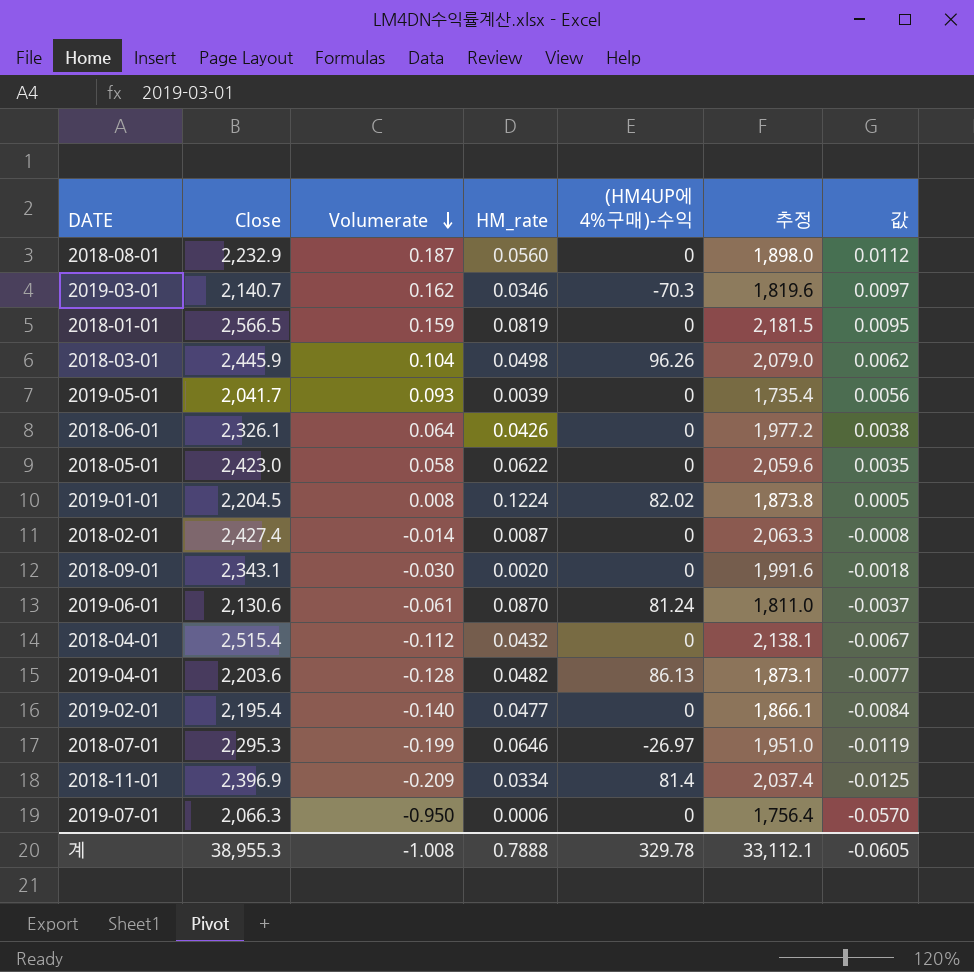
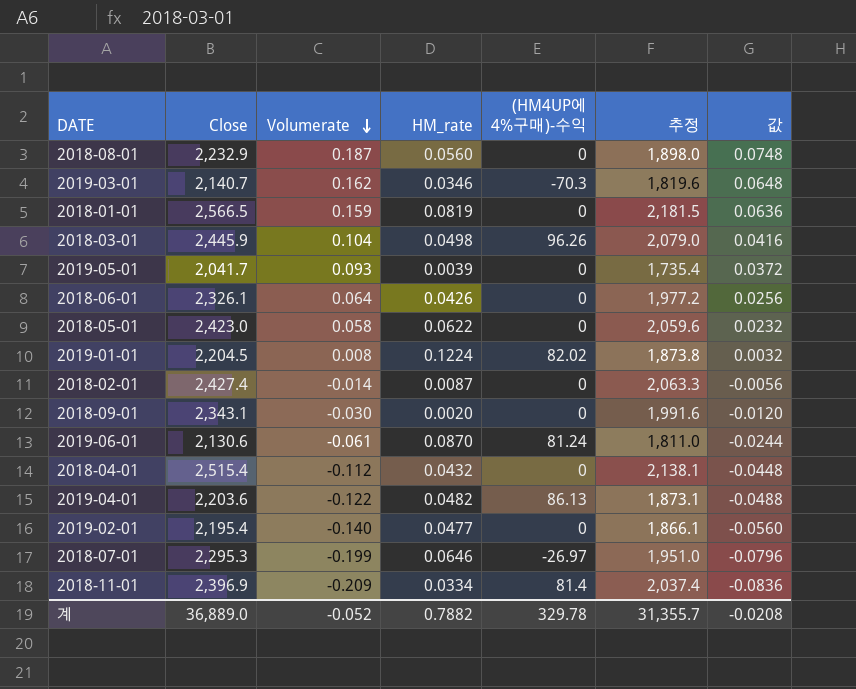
column 값 | formula: [Volumerate] * 0.06 -> [Volumerate] * 0.4
row 2019-07-01: 2,066.3 | -0.950 | 0.0006 | 0 | 1,756.4 | -0.0570 -> none
2019-04-01 | Volumerate: -0.128 -> -0.122
계 | Close: 38,955.3 -> 36,889.0
계 | Volumerate: -1.008 -> -0.052
계 | HM_rate: 0.7888 -> 0.7882
계 | 추정: 33,112.1 -> 31,355.7
계 | 값: -0.0605 -> -0.0208

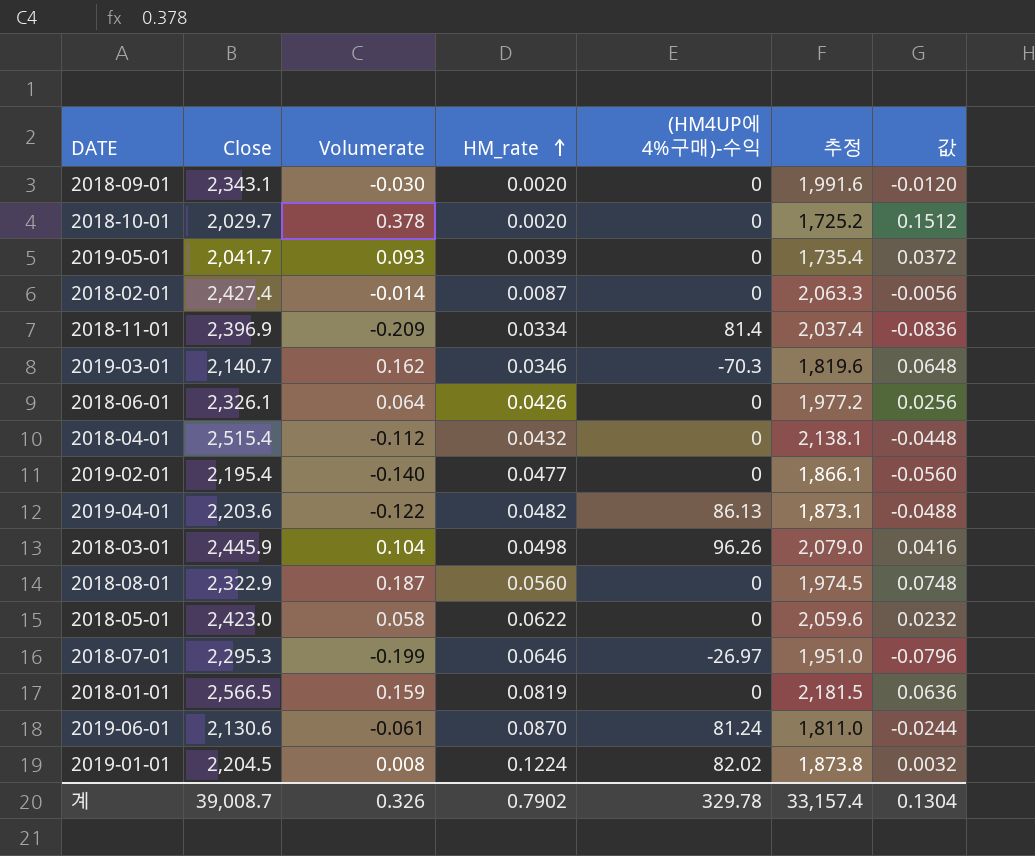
row order: Volumerate descending -> HM_rate ascending
row 2018-10-01: none -> 2,029.7 | 0.378 | 0.0020 | 0 | 1,725.2 | 0.1512
2018-08-01 | Close: 2,232.9 -> 2,322.9
2018-08-01 | 추정: 1,898.0 -> 1,974.5
계 | Close: 36,889.0 -> 39,008.7
계 | Volumerate: -0.052 -> 0.326
계 | HM_rate: 0.7882 -> 0.7902
계 | 추정: 31,355.7 -> 33,157.4
계 | 값: -0.0208 -> 0.1304

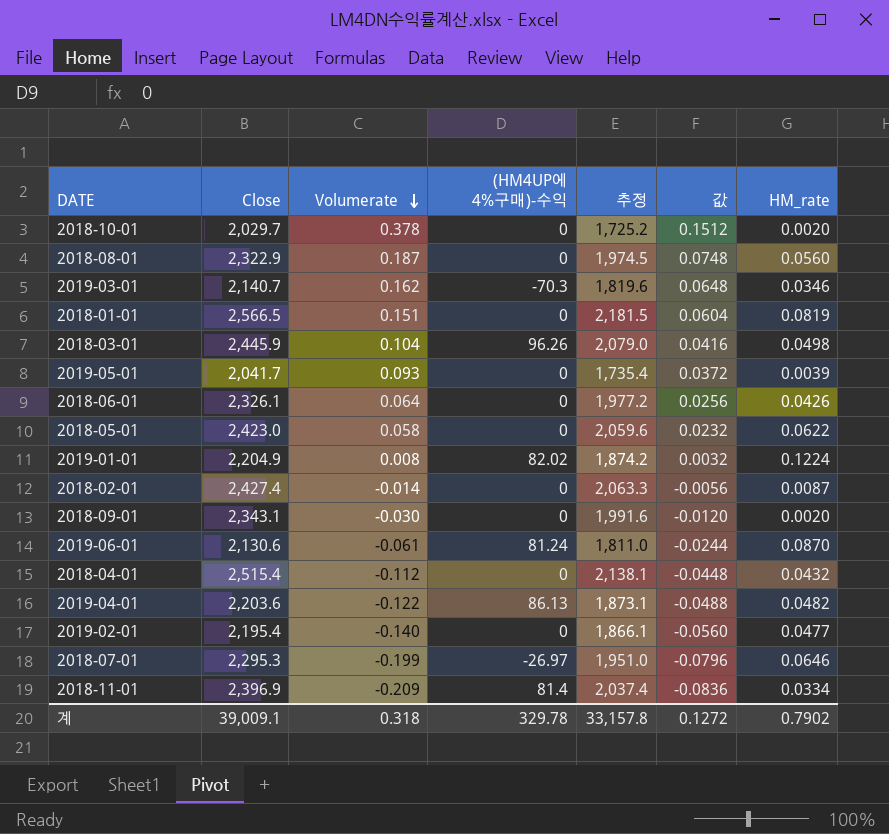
row order: HM_rate ascending -> Volumerate descending
column HM_rate | position: 4 -> 7
2018-01-01 | Volumerate: 0.159 -> 0.151
2018-01-01 | 값: 0.0636 -> 0.0604
2019-01-01 | Close: 2,204.5 -> 2,204.9
2019-01-01 | 추정: 1,873.8 -> 1,874.2
계 | Close: 39,008.7 -> 39,009.1
계 | Volumerate: 0.326 -> 0.318
계 | 추정: 33,157.4 -> 33,157.8
계 | 값: 0.1304 -> 0.1272

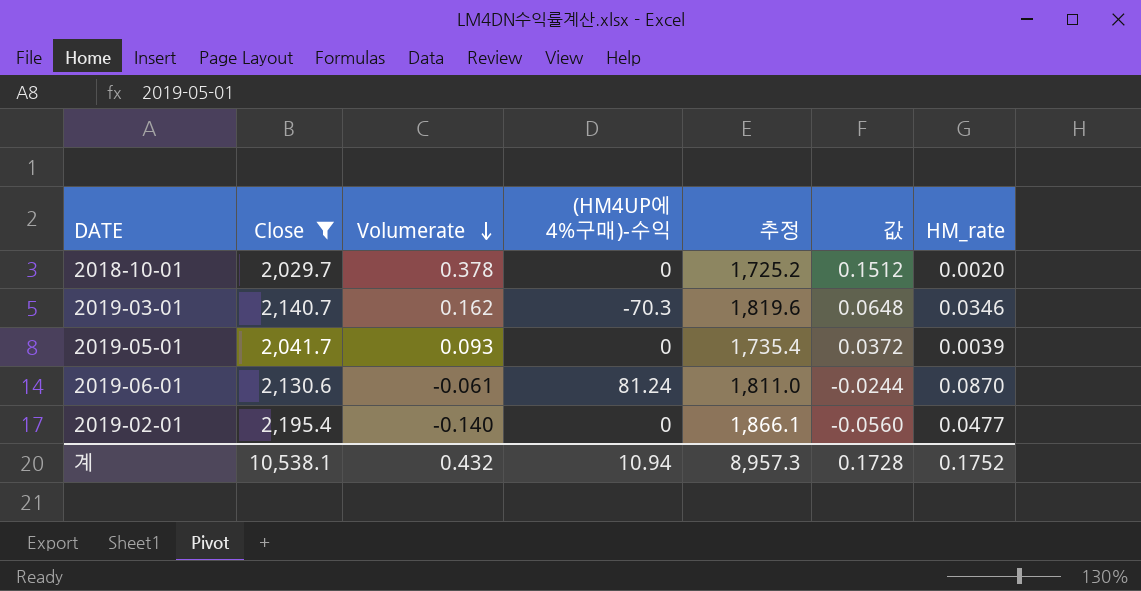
filter: none -> Close <= 2,195.4
계 | Close: 39,009.1 -> 10,538.1
계 | Volumerate: 0.318 -> 0.432
계 | (HM4UP에 4%구매)-수익: 329.78 -> 10.94
계 | 추정: 33,157.8 -> 8,957.3
계 | 값: 0.1272 -> 0.1728
계 | HM_rate: 0.7902 -> 0.1752

